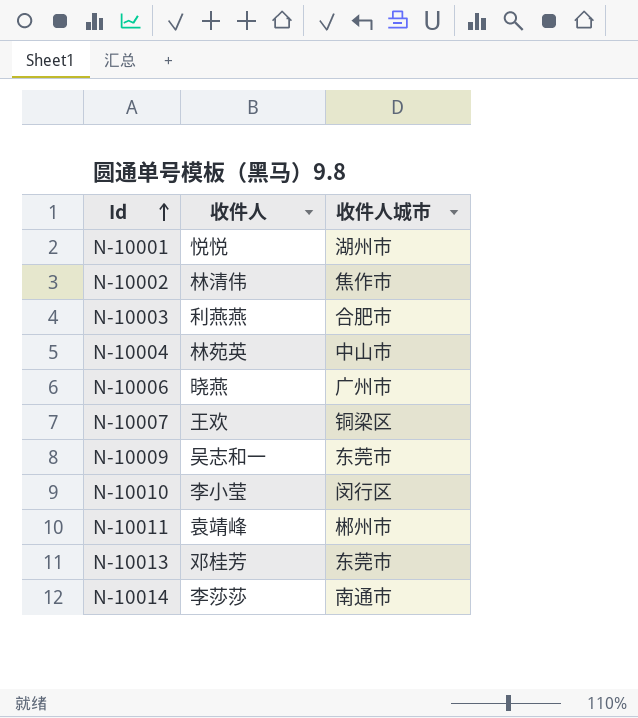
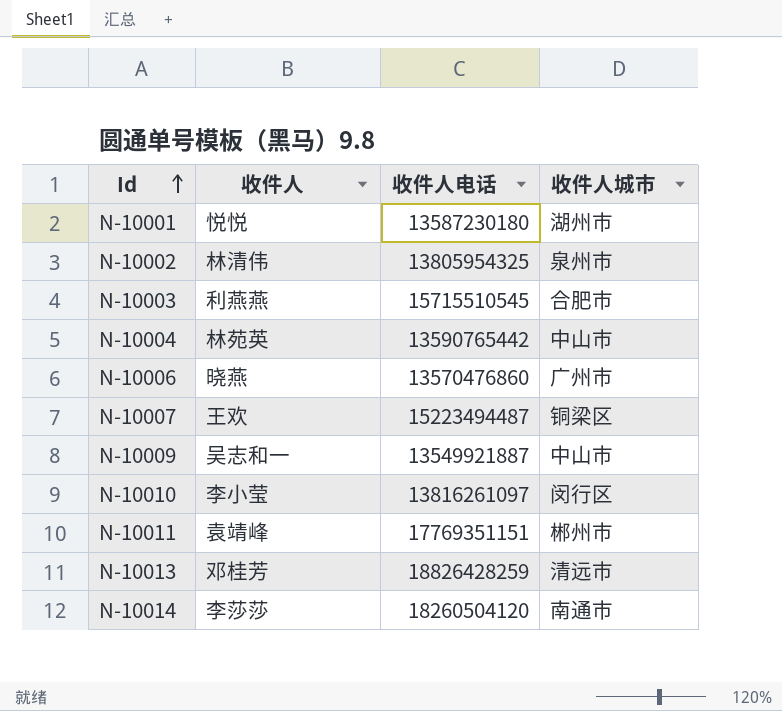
column 收件人电话 | position: none -> 3
N-10002 | 收件人城市: 焦作市 -> 泉州市
N-10009 | 收件人城市: 东莞市 -> 中山市
N-10013 | 收件人城市: 东莞市 -> 清远市

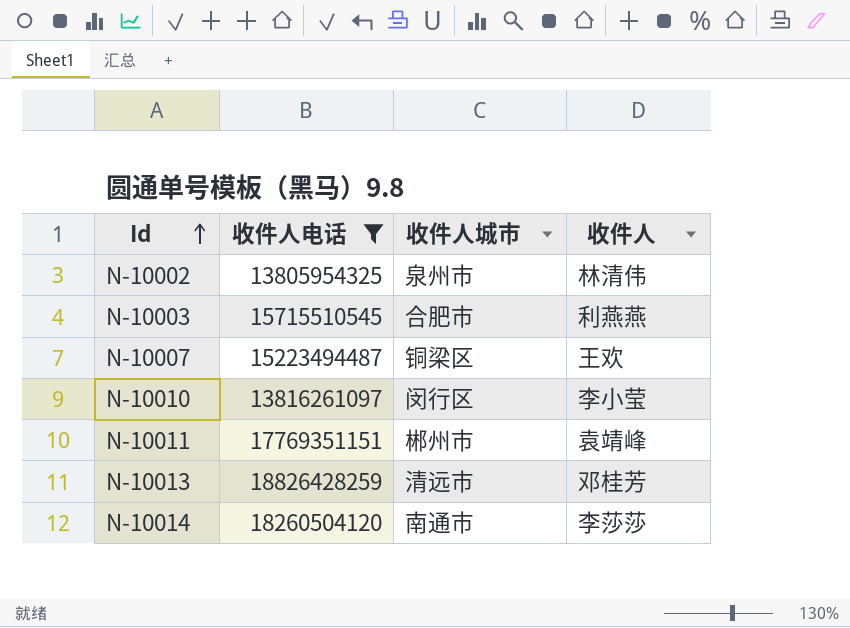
filter: none -> 收件人电话 >= 13805954325
column 收件人 | position: 2 -> 4

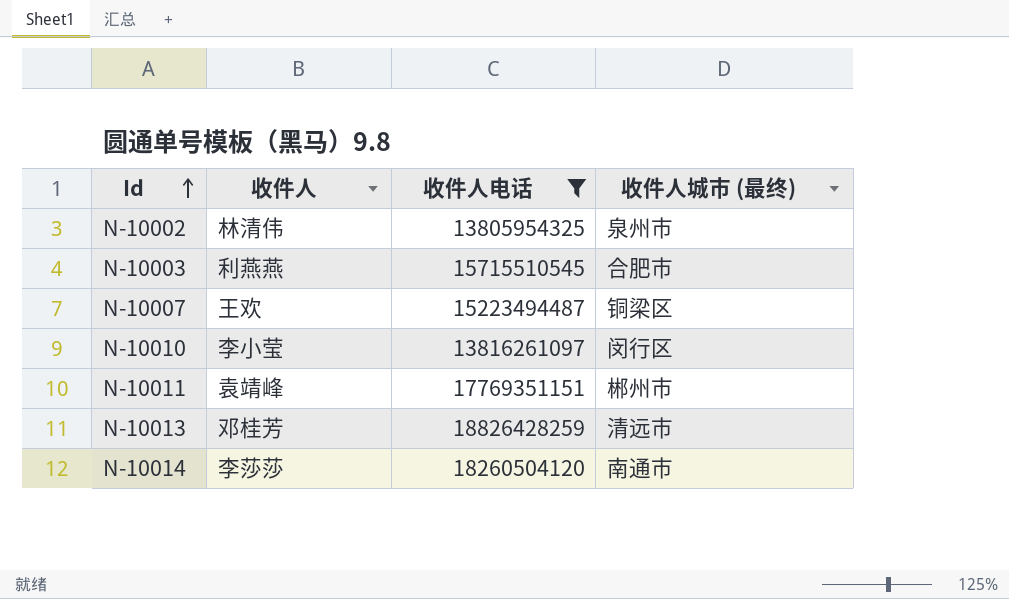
column 收件人 | position: 4 -> 2
column name: 收件人城市 -> 收件人城市 (最终)

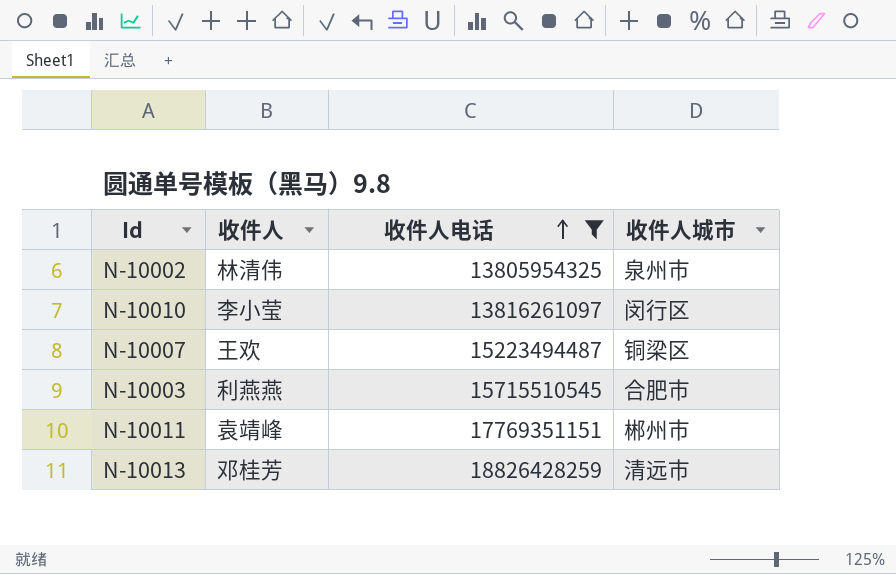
row order: Id ascending -> 收件人电话 ascending
column name: 收件人城市 (最终) -> 收件人城市
row N-10014: 李莎莎 | 18260504120 | 南通市 -> none

